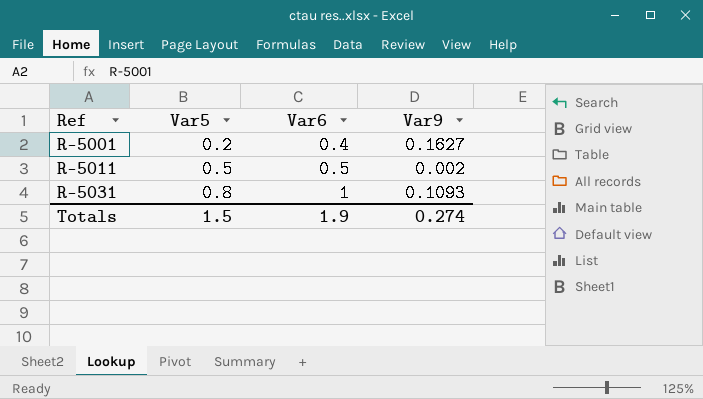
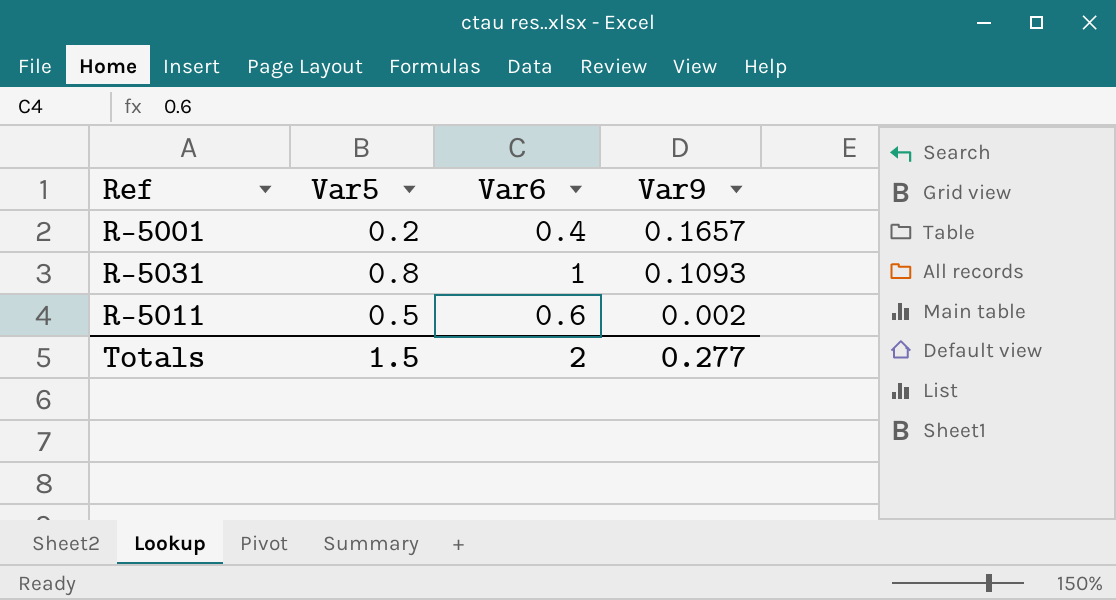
row order: Ref ascending -> Var9 descending
R-5001 | Var9: 0.1627 -> 0.1657
R-5011 | Var6: 0.5 -> 0.6
Totals | Var6: 1.9 -> 2
Totals | Var9: 0.274 -> 0.277

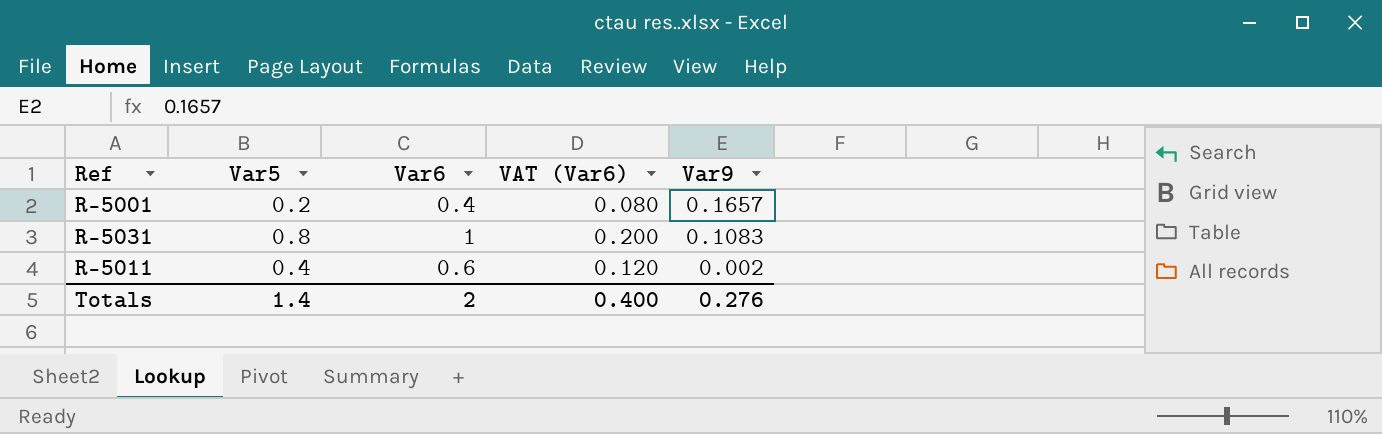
column VAT (Var6) | formula: none -> [Var6] * 0.2
R-5031 | Var9: 0.1093 -> 0.1083
R-5011 | Var5: 0.5 -> 0.4
Totals | Var5: 1.5 -> 1.4
Totals | Var9: 0.277 -> 0.276

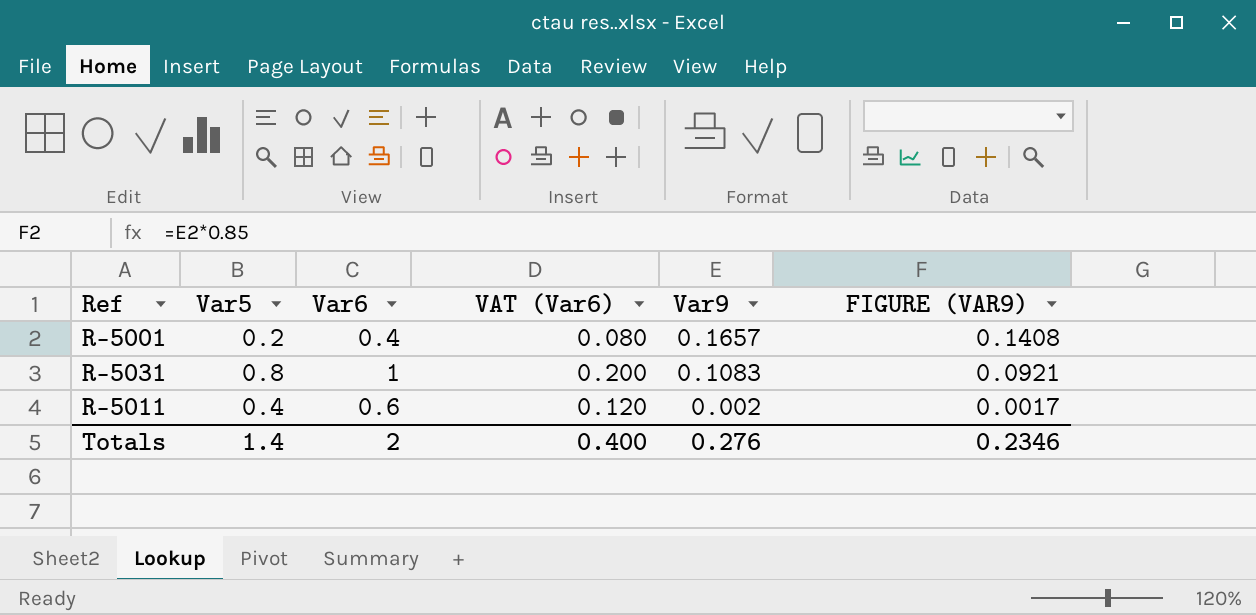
column FIGURE (VAR9) | formula: none -> [Var9] * 0.85

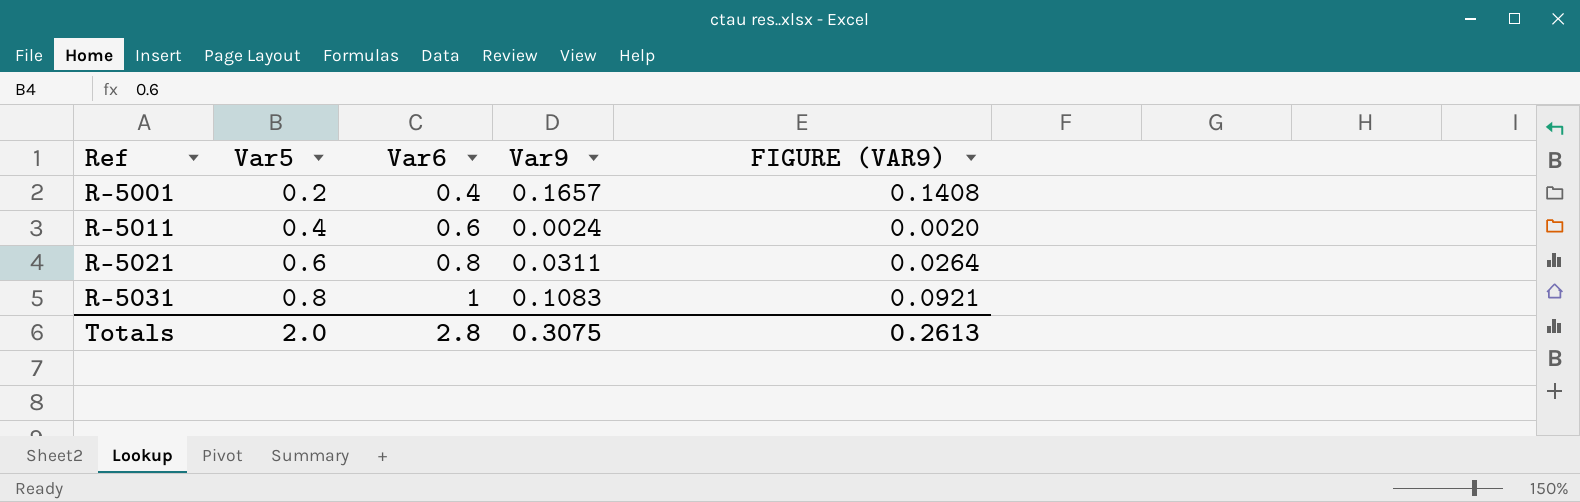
row order: Var9 descending -> Ref ascending
column VAT (Var6) | formula: [Var6] * 0.2 -> none
R-5011 | Var9: 0.002 -> 0.0024
R-5011 | FIGURE (VAR9): 0.0017 -> 0.0020
row R-5021: none -> 0.6 | 0.8 | 0.0311 | 0.0264
Totals | Var5: 1.4 -> 2.0
Totals | Var6: 2 -> 2.8
Totals | Var9: 0.276 -> 0.3075
Totals | FIGURE (VAR9): 0.2346 -> 0.2613

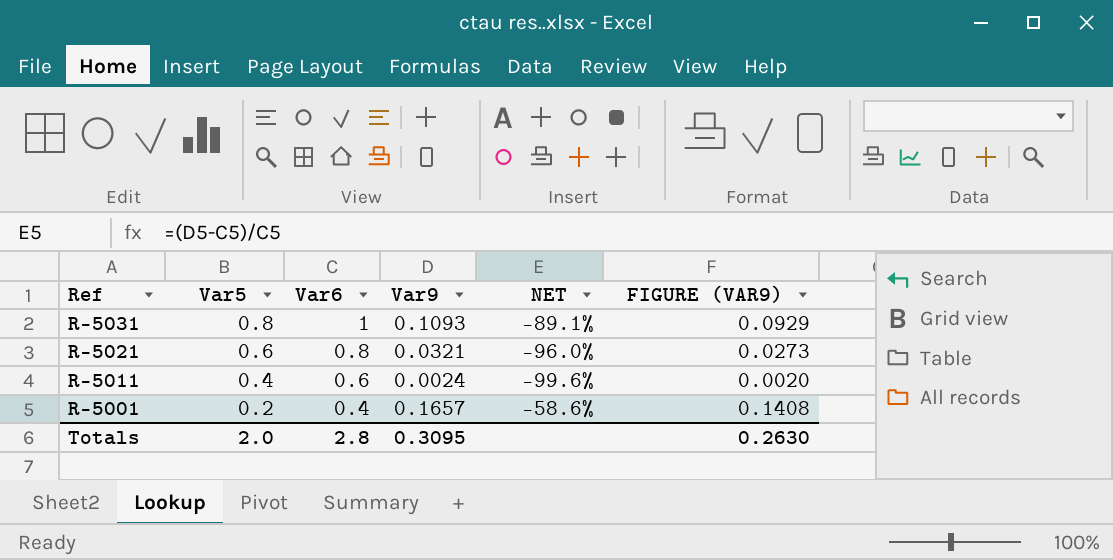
row order: Ref ascending -> Ref descending
column NET | formula: none -> ([Var9] - [Var6]) / [Var6]
R-5031 | Var9: 0.1083 -> 0.1093
R-5031 | FIGURE (VAR9): 0.0921 -> 0.0929
R-5021 | Var9: 0.0311 -> 0.0321
R-5021 | FIGURE (VAR9): 0.0264 -> 0.0273
Totals | Var9: 0.3075 -> 0.3095
Totals | FIGURE (VAR9): 0.2613 -> 0.2630

